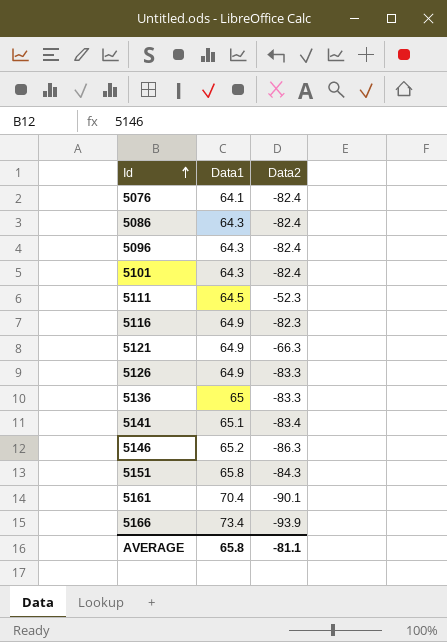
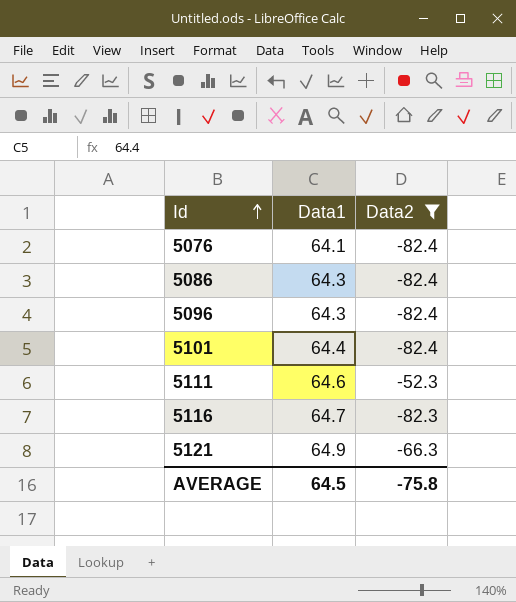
filter: none -> Data2 >= -82.4
5101 | Data1: 64.3 -> 64.4
5111 | Data1: 64.5 -> 64.6
5116 | Data1: 64.9 -> 64.7
AVERAGE | Data1: 65.8 -> 64.5
AVERAGE | Data2: -81.1 -> -75.8

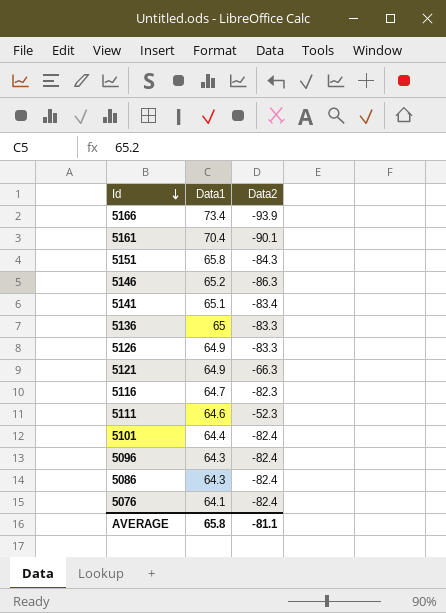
filter: Data2 >= -82.4 -> none
row order: Id ascending -> Id descending
AVERAGE | Data1: 64.5 -> 65.8
AVERAGE | Data2: -75.8 -> -81.1

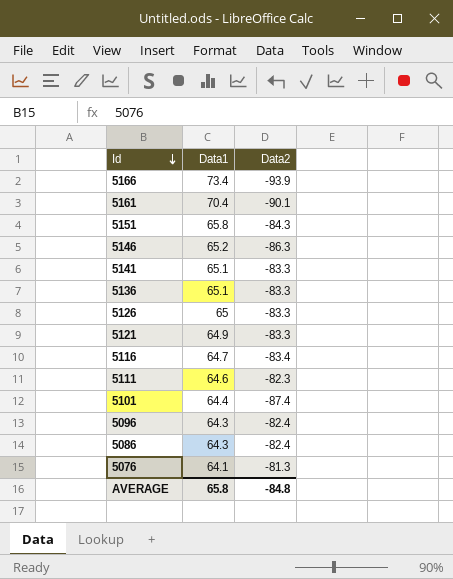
5141 | Data2: -83.4 -> -83.3
5136 | Data1: 65 -> 65.1
5126 | Data1: 64.9 -> 65
5121 | Data2: -66.3 -> -83.3
5116 | Data2: -82.3 -> -83.4
5111 | Data2: -52.3 -> -82.3
5101 | Data2: -82.4 -> -87.4
5076 | Data2: -82.4 -> -81.3
AVERAGE | Data2: -81.1 -> -84.8

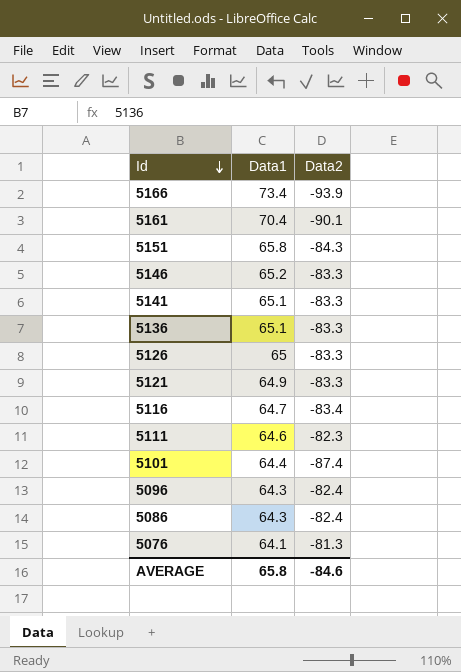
5146 | Data2: -86.3 -> -83.3
AVERAGE | Data2: -84.8 -> -84.6

